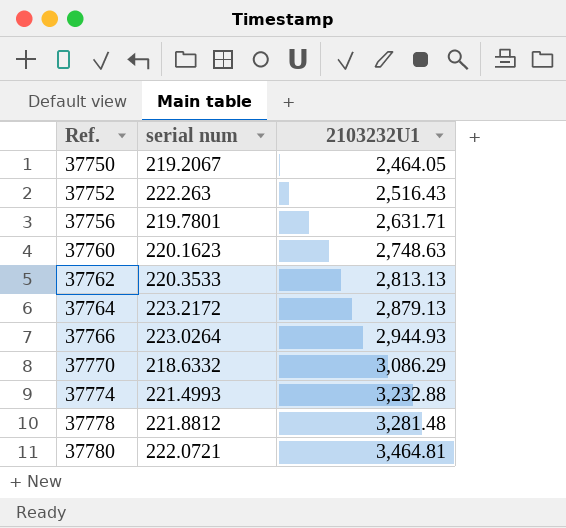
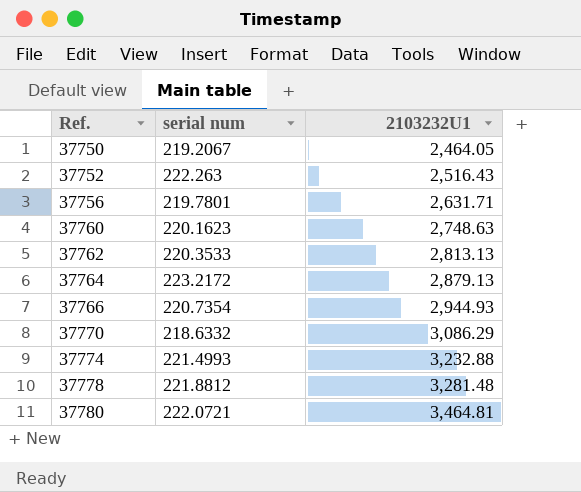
37766 | serial num: 223.0264 -> 220.7354

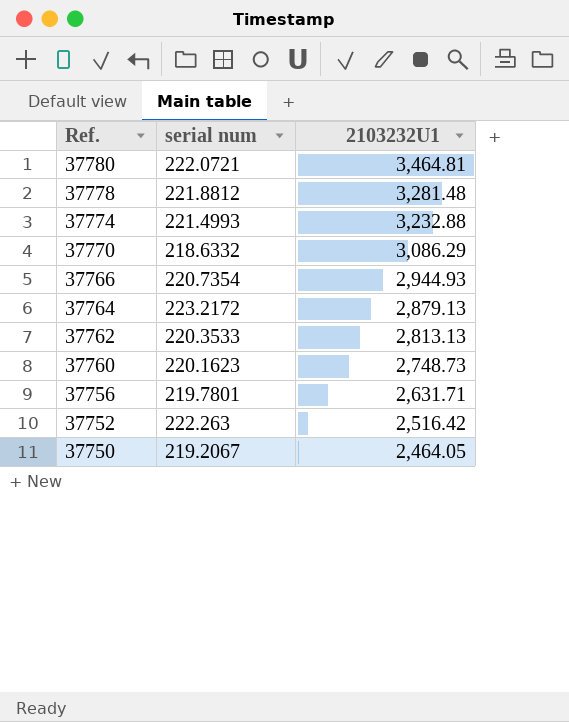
row order: Ref. ascending -> Ref. descending
37760 | 2103232U1: 2,748.63 -> 2,748.73
37752 | 2103232U1: 2,516.43 -> 2,516.42

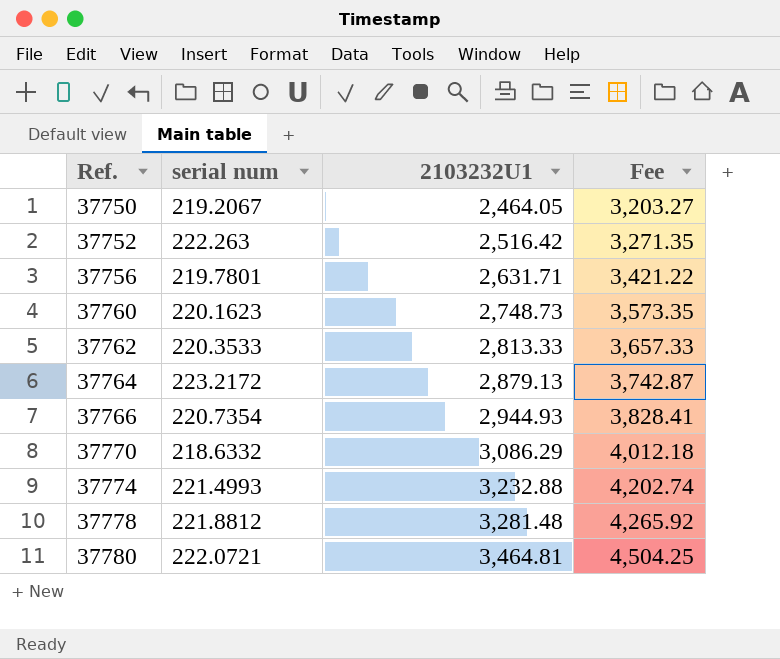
row order: Ref. descending -> Ref. ascending
column Fee | formula: none -> [2103232U1] * 1.3
37762 | 2103232U1: 2,813.13 -> 2,813.33

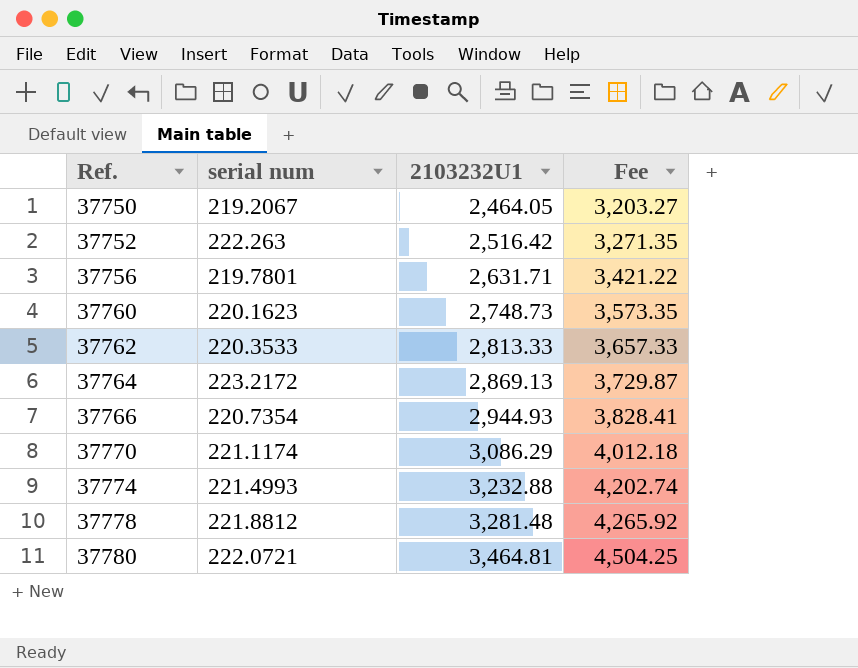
37764 | 2103232U1: 2,879.13 -> 2,869.13
37764 | Fee: 3,742.87 -> 3,729.87
37770 | serial num: 218.6332 -> 221.1174

